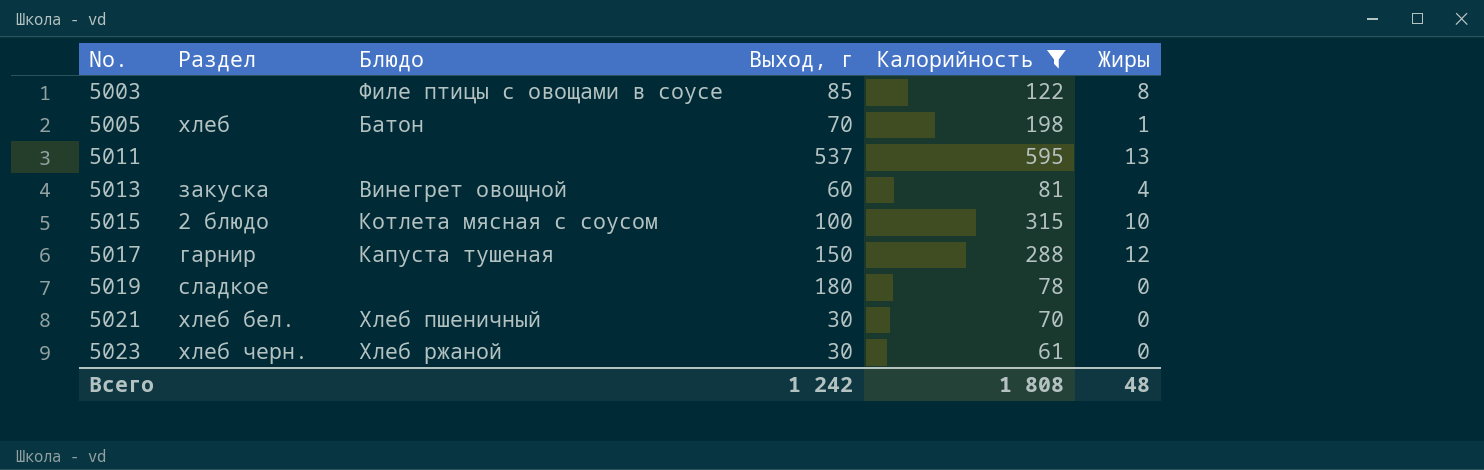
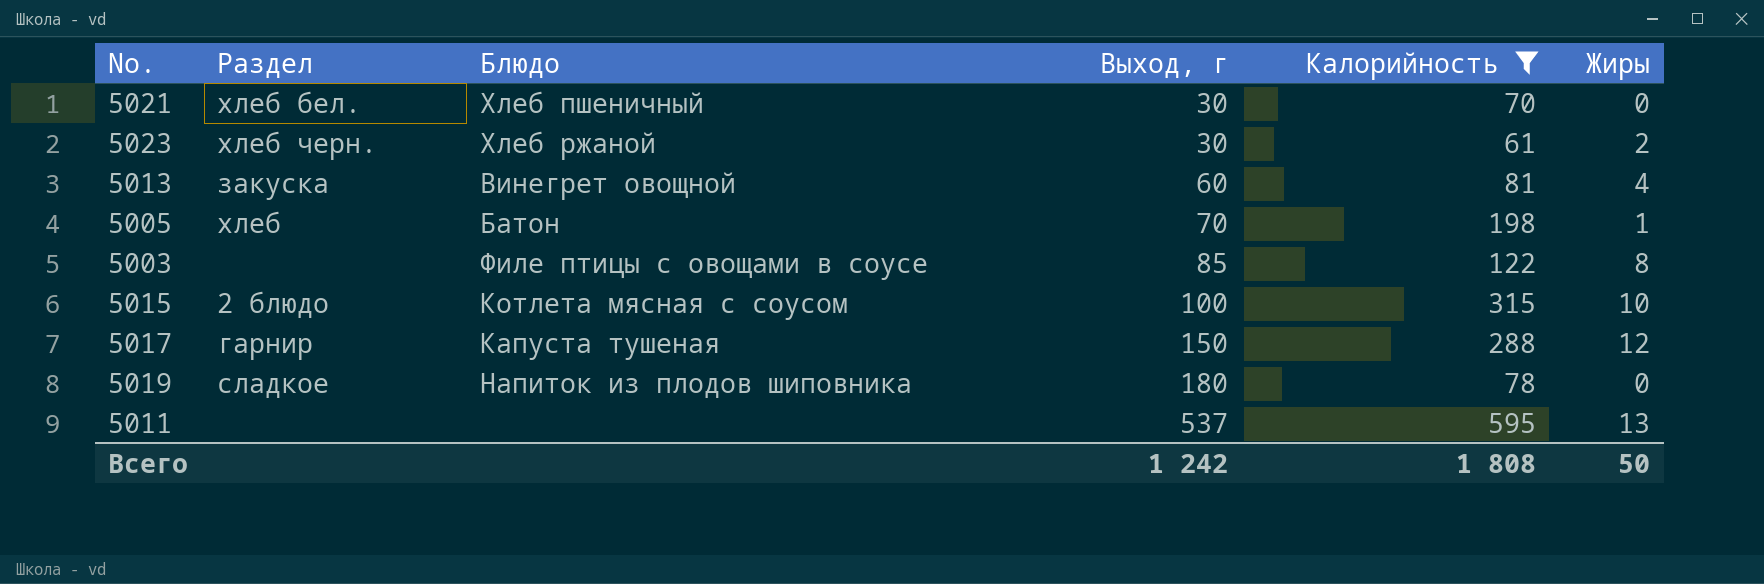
row order: No. ascending -> Выход, г ascending
5023 | Жиры: 0 -> 2
5019 | Блюдо: none -> Напиток из плодов шиповника
Всего | Жиры: 48 -> 50

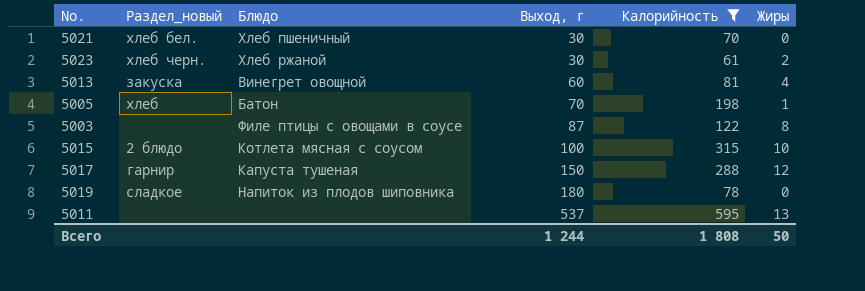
column name: Раздел -> Раздел_новый
5003 | Выход, г: 85 -> 87
Всего | Выход, г: 1 242 -> 1 244

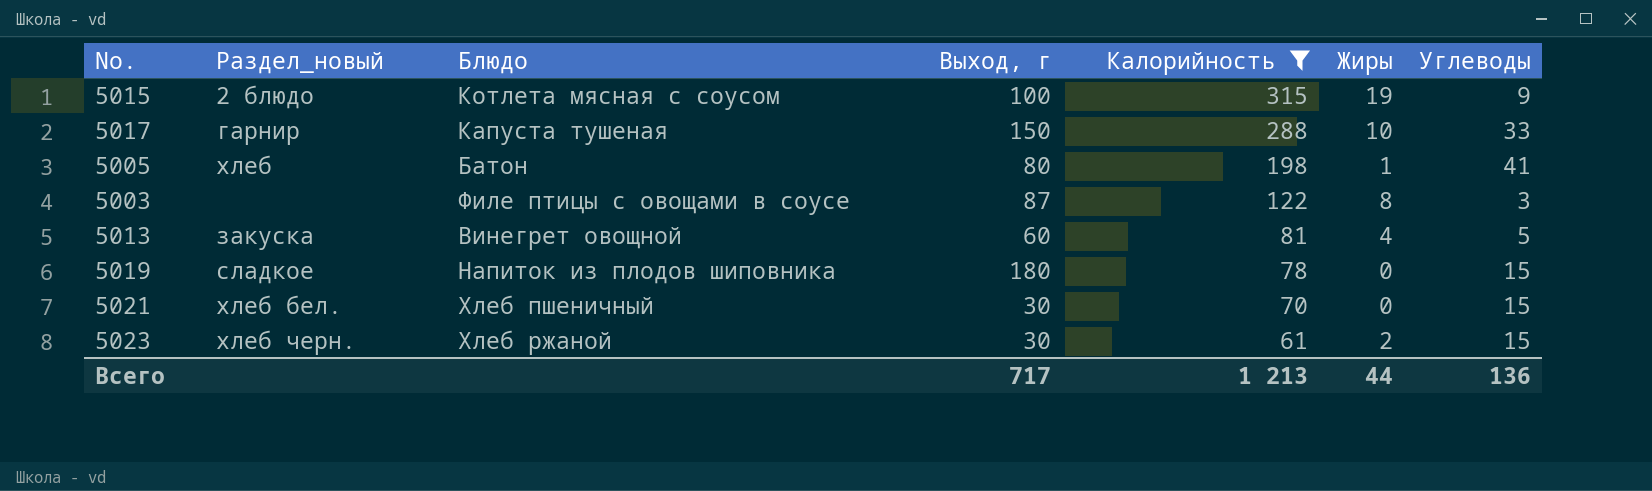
row order: Выход, г ascending -> Калорийность descending
column Углеводы | position: none -> 7
row 5011: none | none | 537 | 595 | 13 -> none
5015 | Жиры: 10 -> 19
5017 | Жиры: 12 -> 10
5005 | Выход, г: 70 -> 80
Всего | Выход, г: 1 244 -> 717
Всего | Калорийность: 1 808 -> 1 213
Всего | Жиры: 50 -> 44

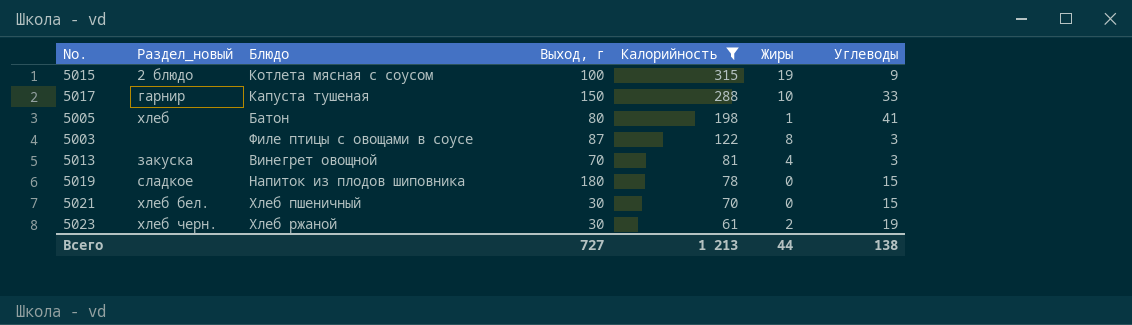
5013 | Выход, г: 60 -> 70
5013 | Углеводы: 5 -> 3
5023 | Углеводы: 15 -> 19
Всего | Выход, г: 717 -> 727
Всего | Углеводы: 136 -> 138

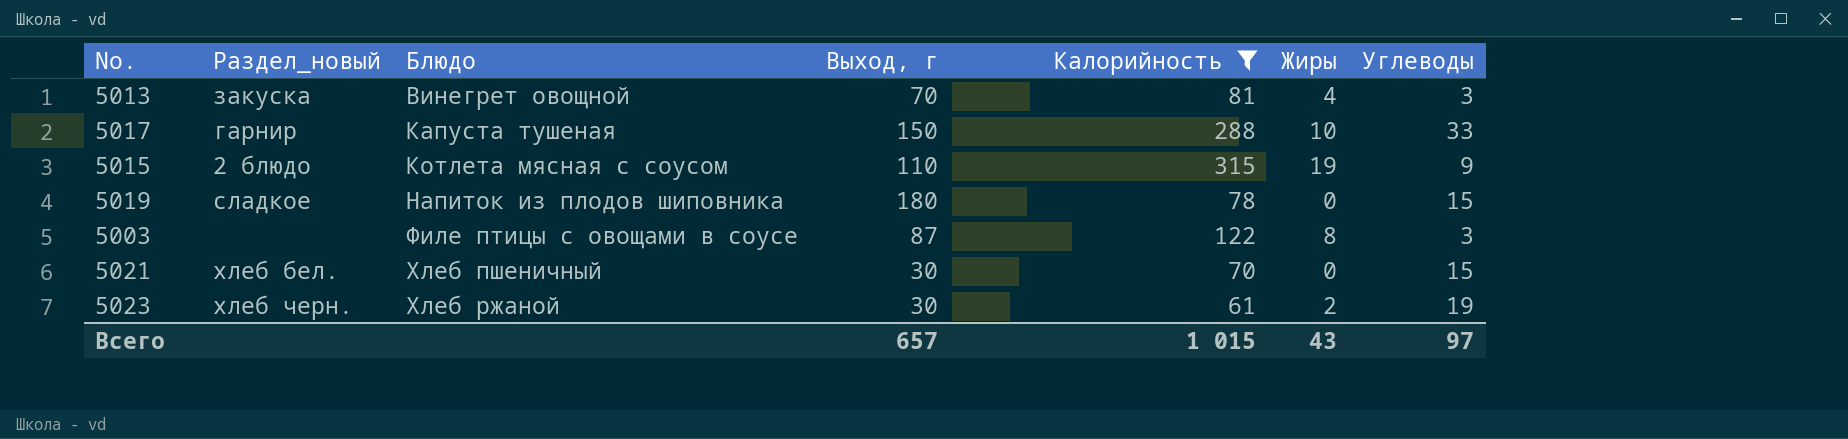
row order: Калорийность descending -> Блюдо ascending
row 5005: хлеб | Батон | 80 | 198 | 1 | 41 -> none
5015 | Выход, г: 100 -> 110
Всего | Выход, г: 727 -> 657
Всего | Калорийность: 1 213 -> 1 015
Всего | Жиры: 44 -> 43
Всего | Углеводы: 138 -> 97

